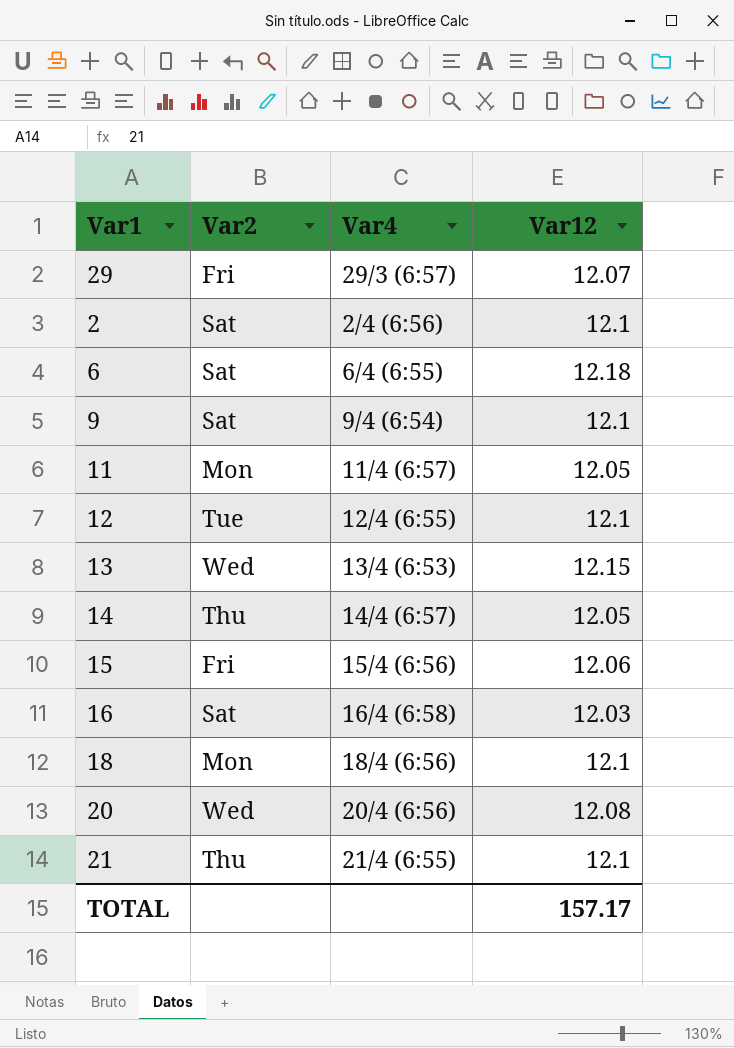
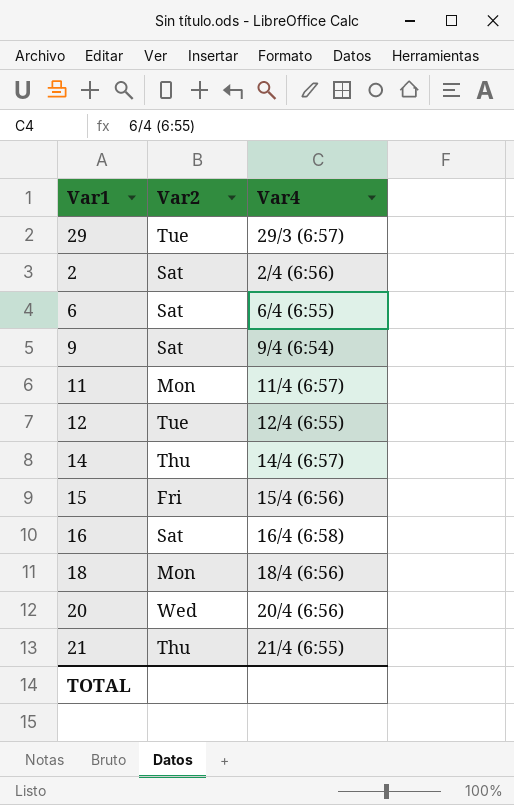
column Var12 | position: 4 -> none
row 13: Wed | 13/4 (6:53) | 12.15 -> none
29 | Var2: Fri -> Tue

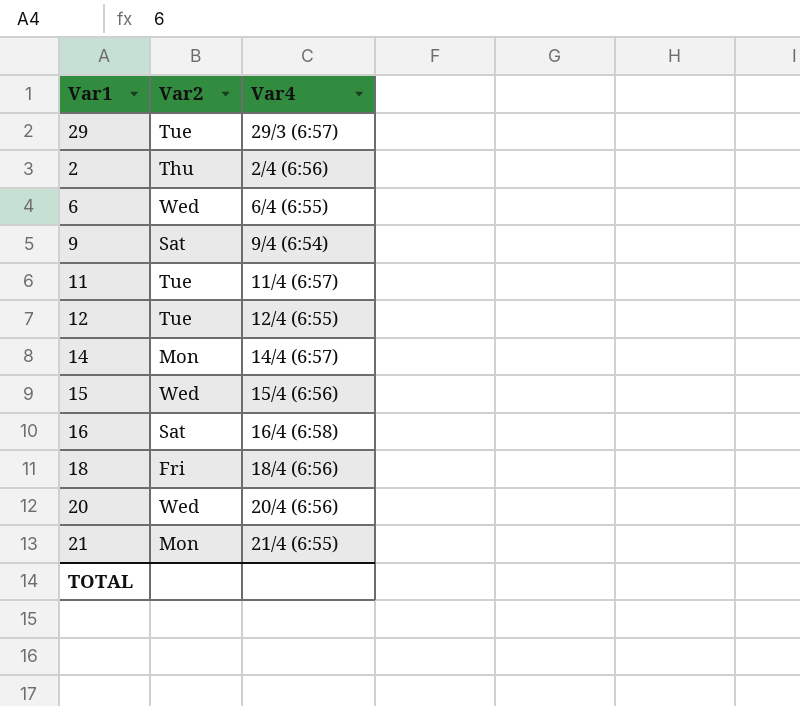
2 | Var2: Sat -> Thu
6 | Var2: Sat -> Wed
11 | Var2: Mon -> Tue
14 | Var2: Thu -> Mon
15 | Var2: Fri -> Wed
18 | Var2: Mon -> Fri
21 | Var2: Thu -> Mon

